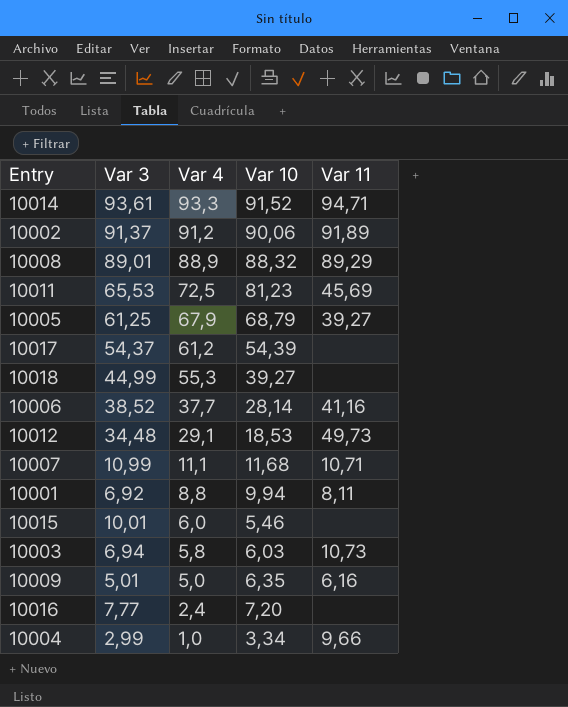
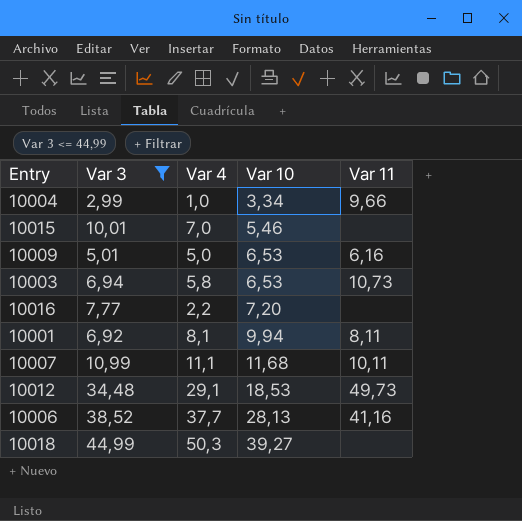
filter: none -> Var 3 <= 44,99
row order: Var 4 descending -> Var 10 ascending
10015 | Var 4: 6,0 -> 7,0
10009 | Var 10: 6,35 -> 6,53
10003 | Var 10: 6,03 -> 6,53
10016 | Var 4: 2,4 -> 2,2
10001 | Var 4: 8,8 -> 8,1
10007 | Var 11: 10,71 -> 10,11
10006 | Var 10: 28,14 -> 28,13
10018 | Var 4: 55,3 -> 50,3

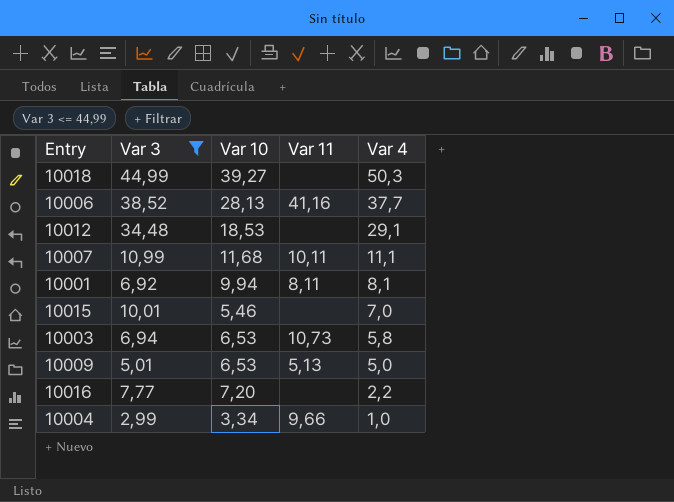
row order: Var 10 ascending -> Var 4 descending
column Var 4 | position: 3 -> 5
10012 | Var 11: 49,73 -> none
10009 | Var 11: 6,16 -> 5,13

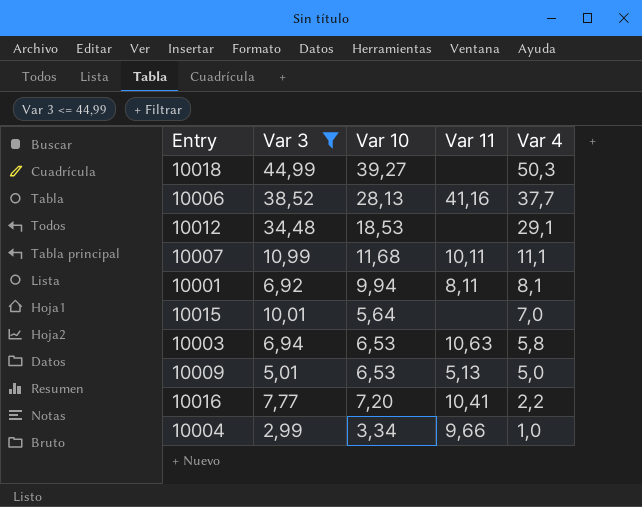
10015 | Var 10: 5,46 -> 5,64
10003 | Var 11: 10,73 -> 10,63
10016 | Var 11: none -> 10,41

